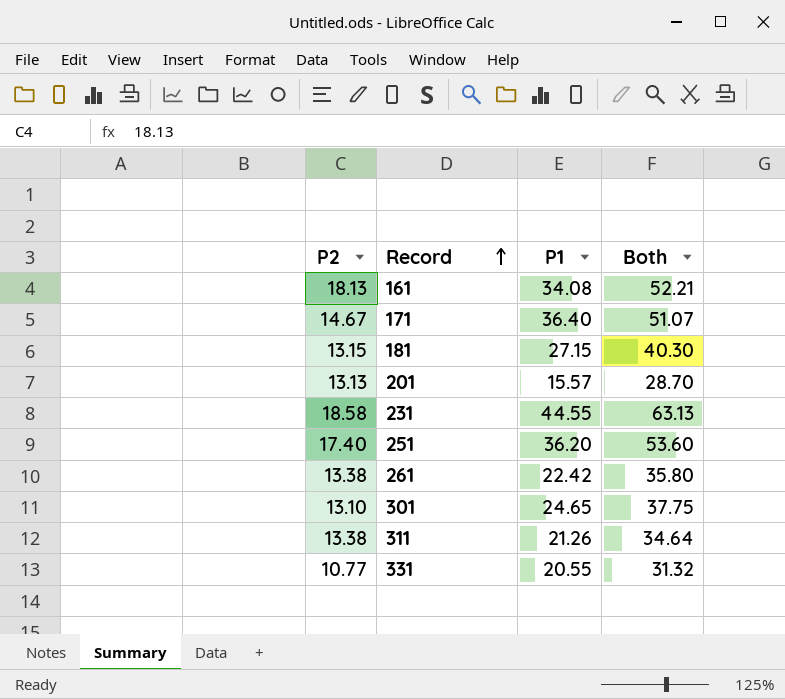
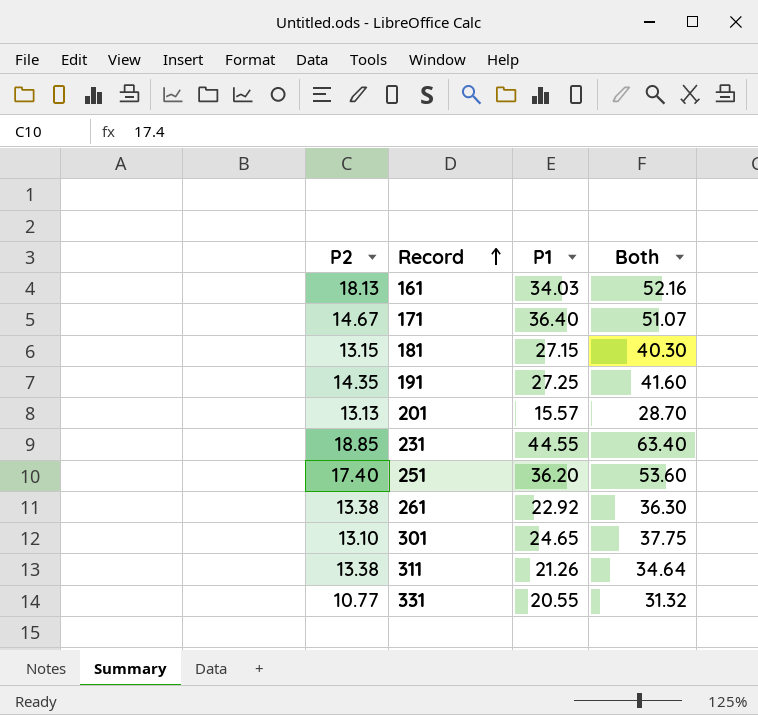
161 | P1: 34.08 -> 34.03
161 | Both: 52.21 -> 52.16
row 191: none -> 14.35 | 27.25 | 41.60
231 | P2: 18.58 -> 18.85
231 | Both: 63.13 -> 63.40
261 | P1: 22.42 -> 22.92
261 | Both: 35.80 -> 36.30

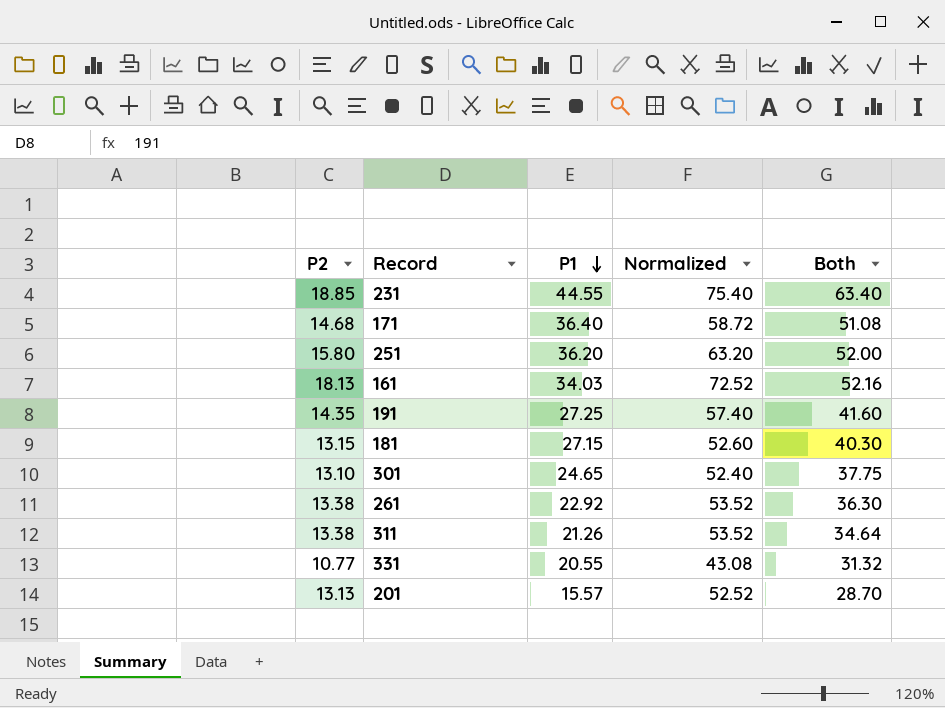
row order: Record ascending -> P1 descending
column Normalized | formula: none -> [P2] * 4
171 | P2: 14.67 -> 14.68
171 | Both: 51.07 -> 51.08
251 | P2: 17.40 -> 15.80
251 | Both: 53.60 -> 52.00

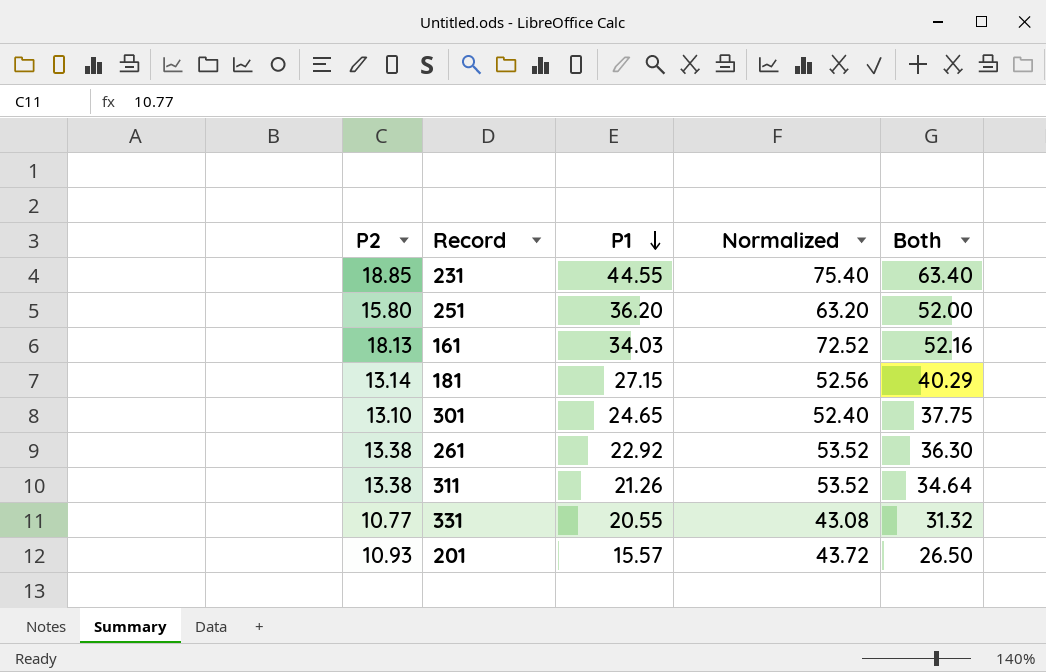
row 171: 14.68 | 36.40 | 58.72 | 51.08 -> none
row 191: 14.35 | 27.25 | 57.40 | 41.60 -> none
181 | P2: 13.15 -> 13.14
181 | Normalized: 52.60 -> 52.56
181 | Both: 40.30 -> 40.29
201 | P2: 13.13 -> 10.93
201 | Normalized: 52.52 -> 43.72
201 | Both: 28.70 -> 26.50

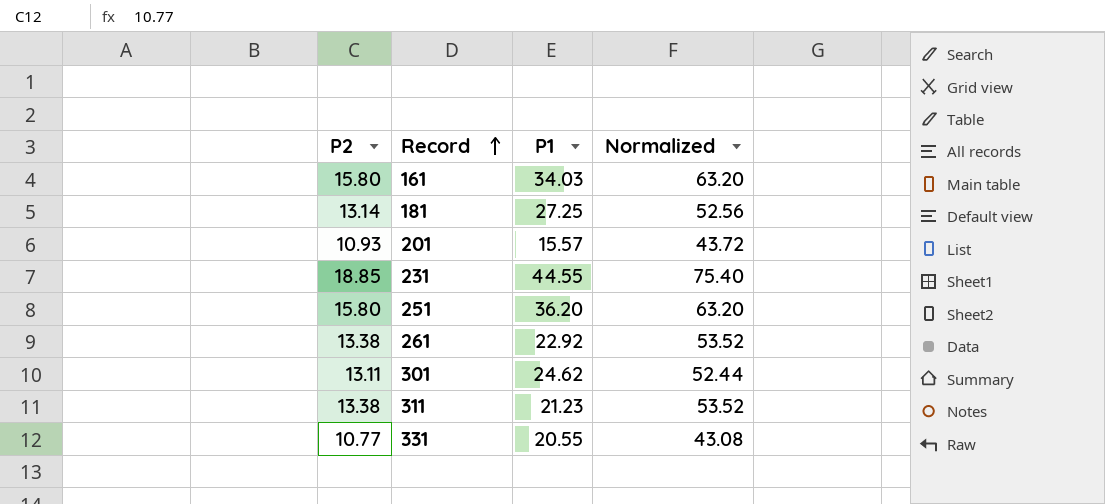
row order: P1 descending -> Record ascending
column Both | formula: [P2] + [P1] -> none
161 | P2: 18.13 -> 15.80
161 | Normalized: 72.52 -> 63.20
181 | P1: 27.15 -> 27.25
301 | P2: 13.10 -> 13.11
301 | P1: 24.65 -> 24.62
301 | Normalized: 52.40 -> 52.44
311 | P1: 21.26 -> 21.23

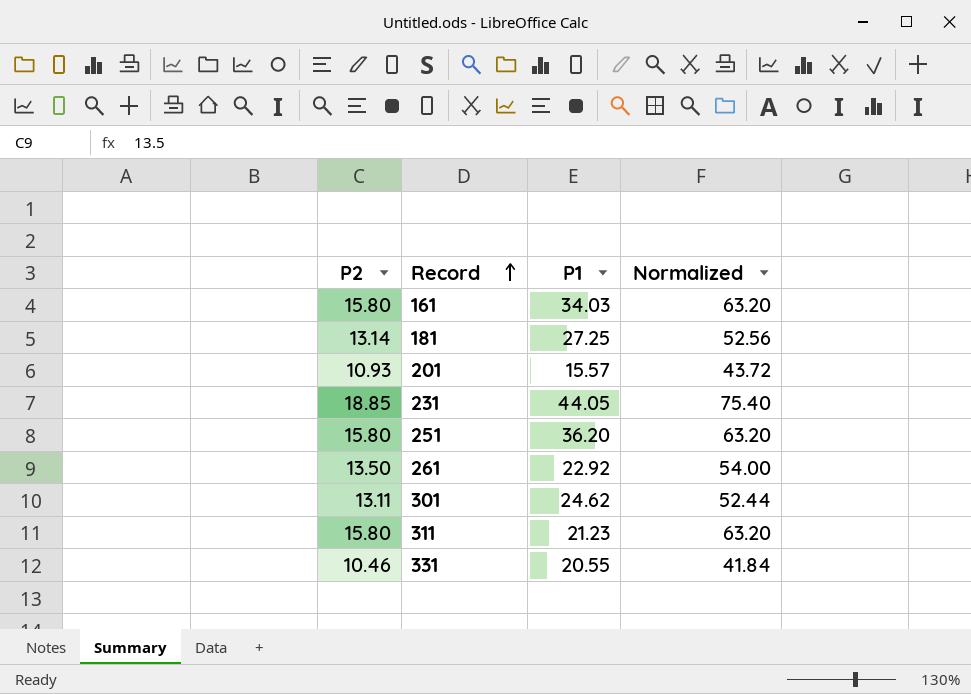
231 | P1: 44.55 -> 44.05
261 | P2: 13.38 -> 13.50
261 | Normalized: 53.52 -> 54.00
311 | P2: 13.38 -> 15.80
311 | Normalized: 53.52 -> 63.20
331 | P2: 10.77 -> 10.46
331 | Normalized: 43.08 -> 41.84

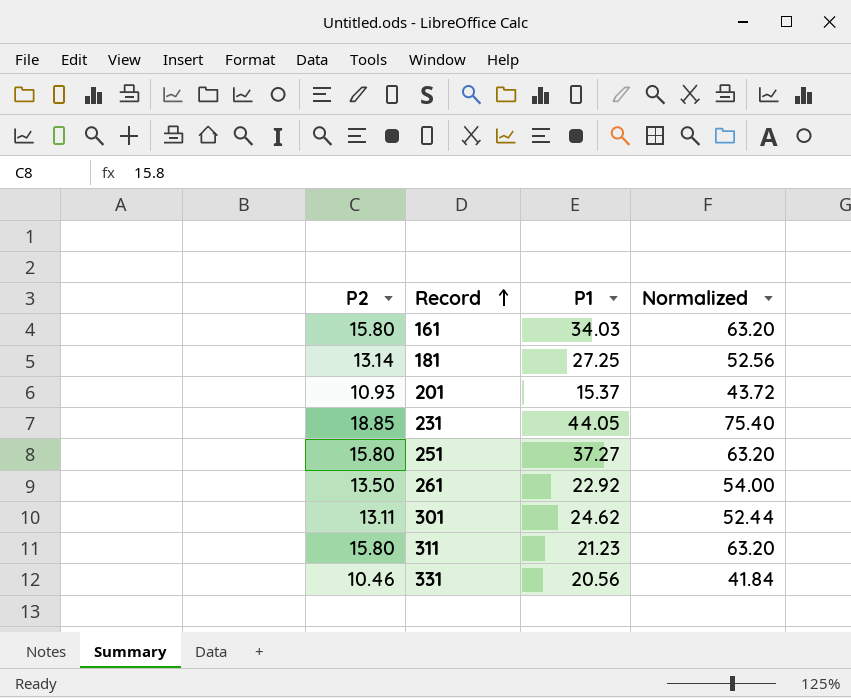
201 | P1: 15.57 -> 15.37
251 | P1: 36.20 -> 37.27
331 | P1: 20.55 -> 20.56

